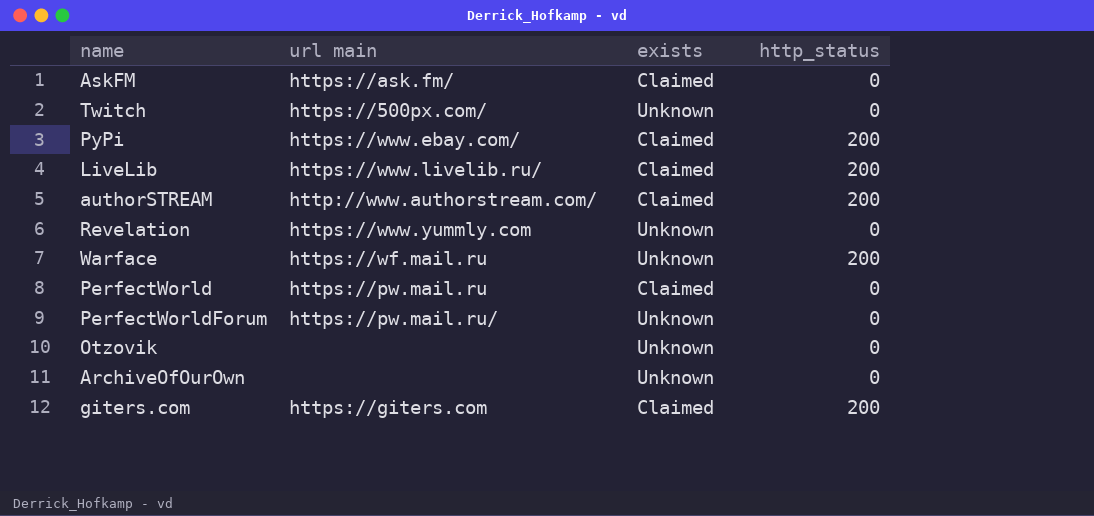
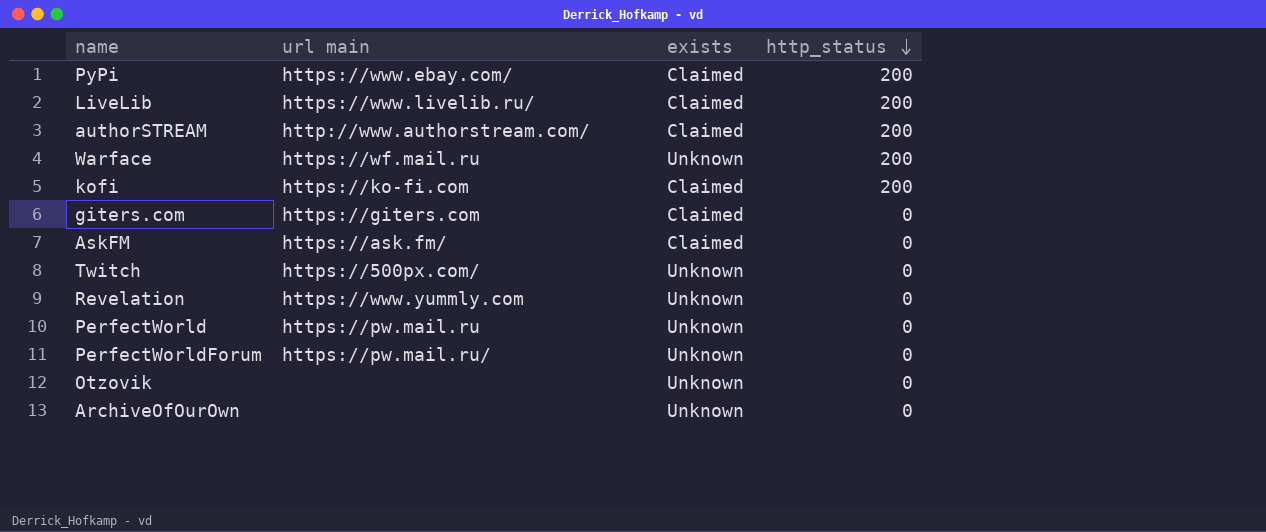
row order: none -> http_status descending
row kofi: none -> https://ko-fi.com | Claimed | 200
giters.com | http_status: 200 -> 0
PerfectWorld | exists: Claimed -> Unknown

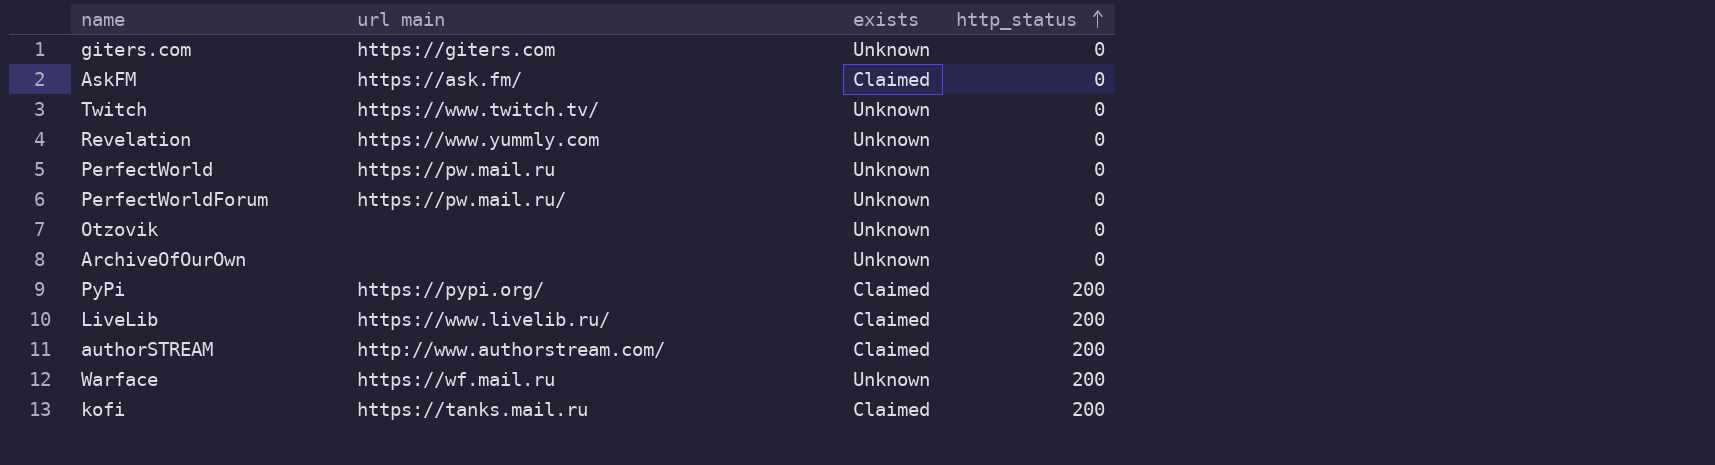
row order: http_status descending -> http_status ascending
giters.com | exists: Claimed -> Unknown
Twitch | url main: https://500px.com/ -> https://www.twitch.tv/
PyPi | url main: https://www.ebay.com/ -> https://pypi.org/
kofi | url main: https://ko-fi.com -> https://tanks.mail.ru

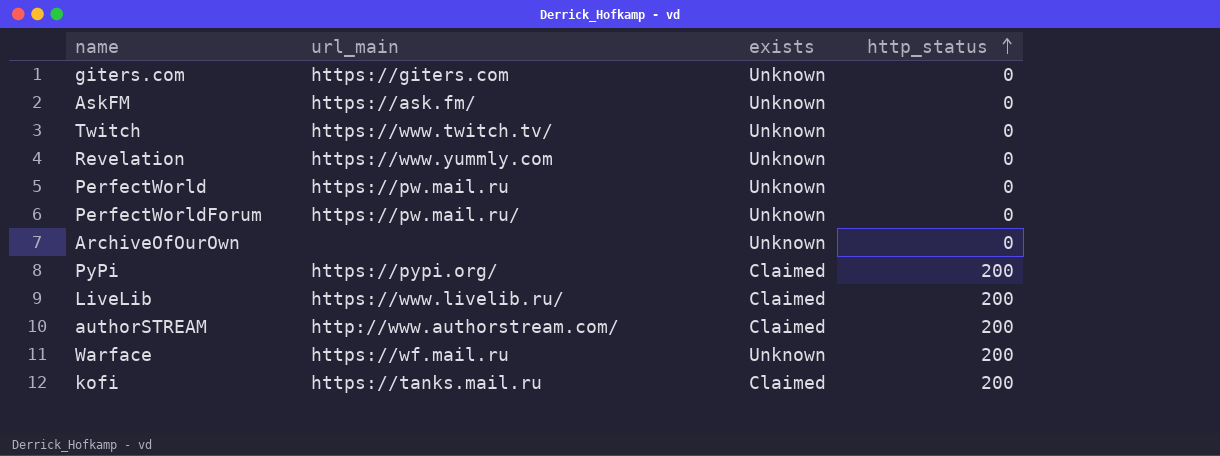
column name: url main -> url_main
row Otzovik: none | Unknown | 0 -> none
AskFM | exists: Claimed -> Unknown

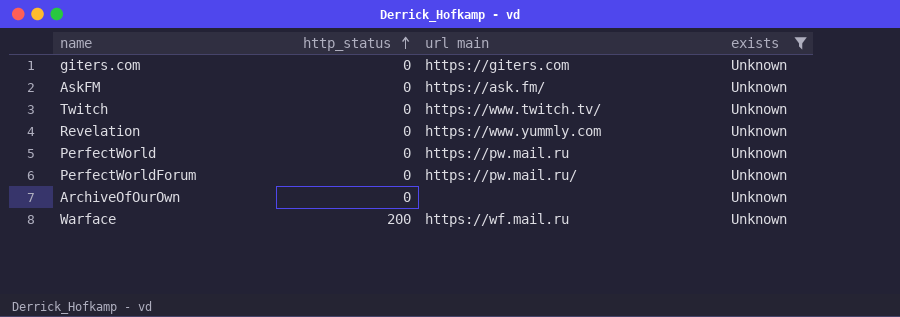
filter: none -> exists = Unknown
column http_status | position: 4 -> 2
column name: url_main -> url main

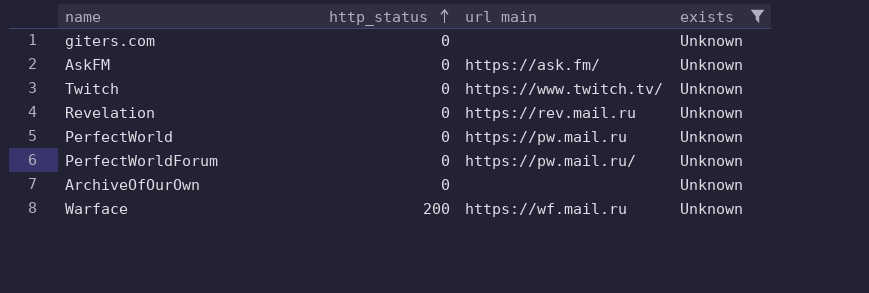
giters.com | url main: https://giters.com -> none
Revelation | url main: https://www.yummly.com -> https://rev.mail.ru

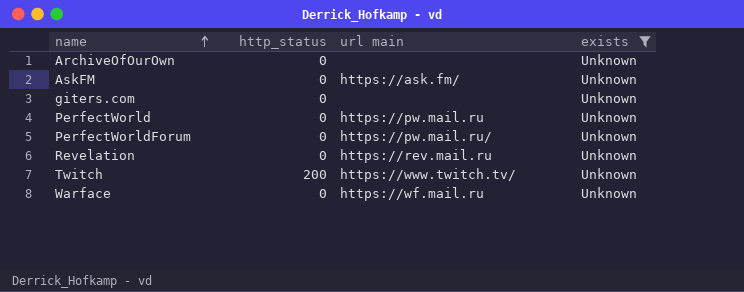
row order: http_status ascending -> name ascending
Twitch | http_status: 0 -> 200
Warface | http_status: 200 -> 0

